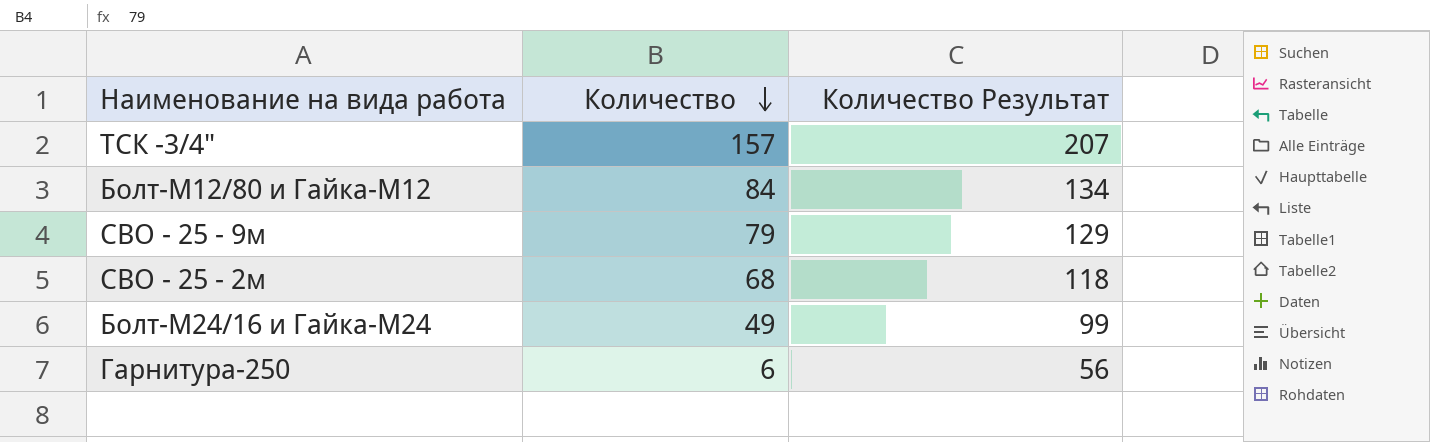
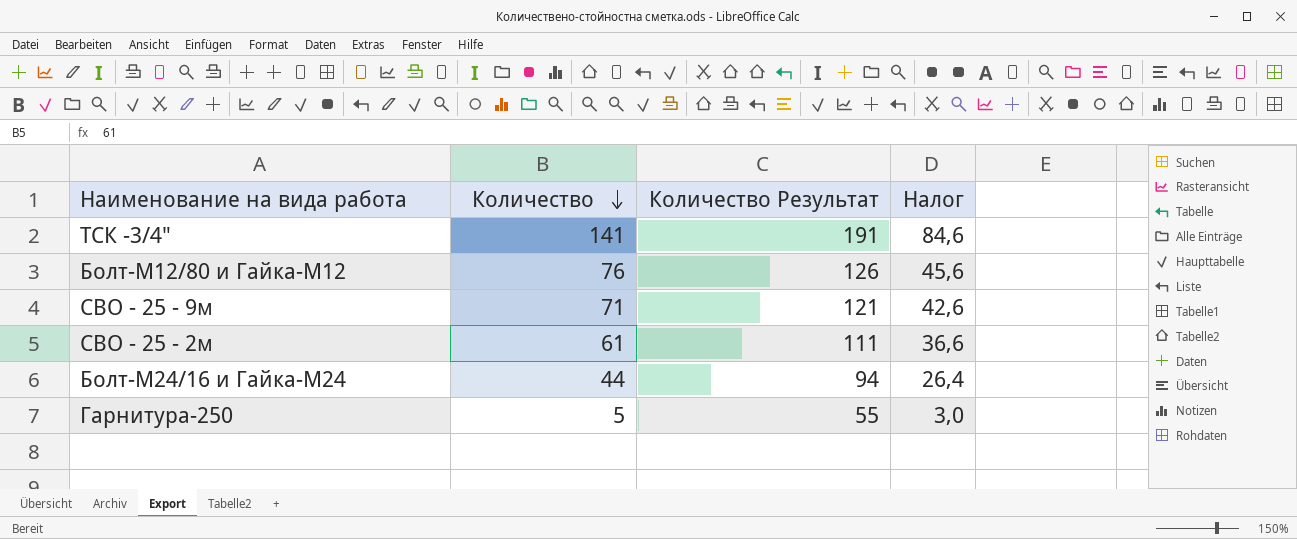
column Налог | formula: none -> [Количество] * 0,6
ТСК -3/4" | Количество: 157 -> 141
ТСК -3/4" | Количество Результат: 207 -> 191
Болт-М12/80 и Гайка-М12 | Количество: 84 -> 76
Болт-М12/80 и Гайка-М12 | Количество Результат: 134 -> 126
СВО - 25 - 9м | Количество: 79 -> 71
СВО - 25 - 9м | Количество Результат: 129 -> 121
СВО - 25 - 2м | Количество: 68 -> 61
СВО - 25 - 2м | Количество Результат: 118 -> 111
Болт-М24/16 и Гайка-М24 | Количество: 49 -> 44
Болт-М24/16 и Гайка-М24 | Количество Результат: 99 -> 94
Гарнитура-250 | Количество: 6 -> 5
Гарнитура-250 | Количество Результат: 56 -> 55

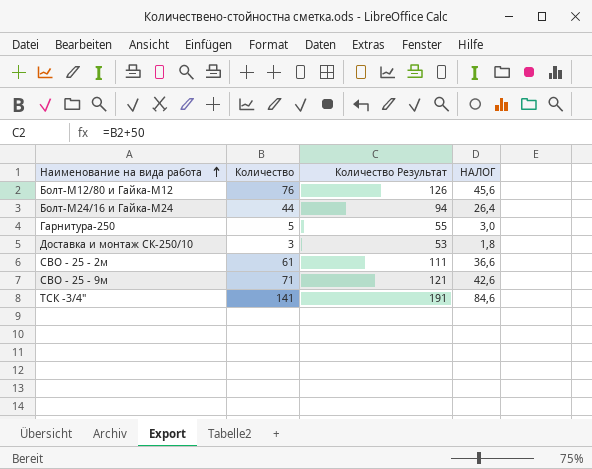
row order: Количество descending -> Наименование на вида работа ascending
column name: Налог -> НАЛОГ
row Доставка и монтаж СК-250/10: none -> 3 | 53 | 1,8

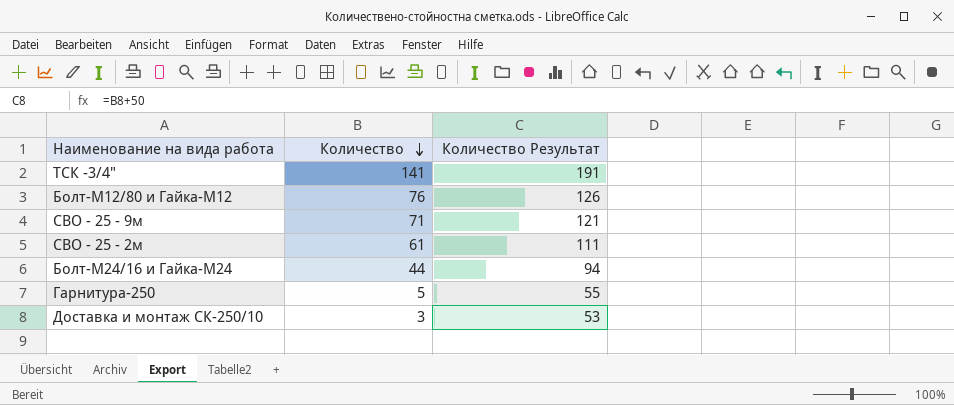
row order: Наименование на вида работа ascending -> Количество descending
column НАЛОГ | formula: [Количество] * 0,6 -> none

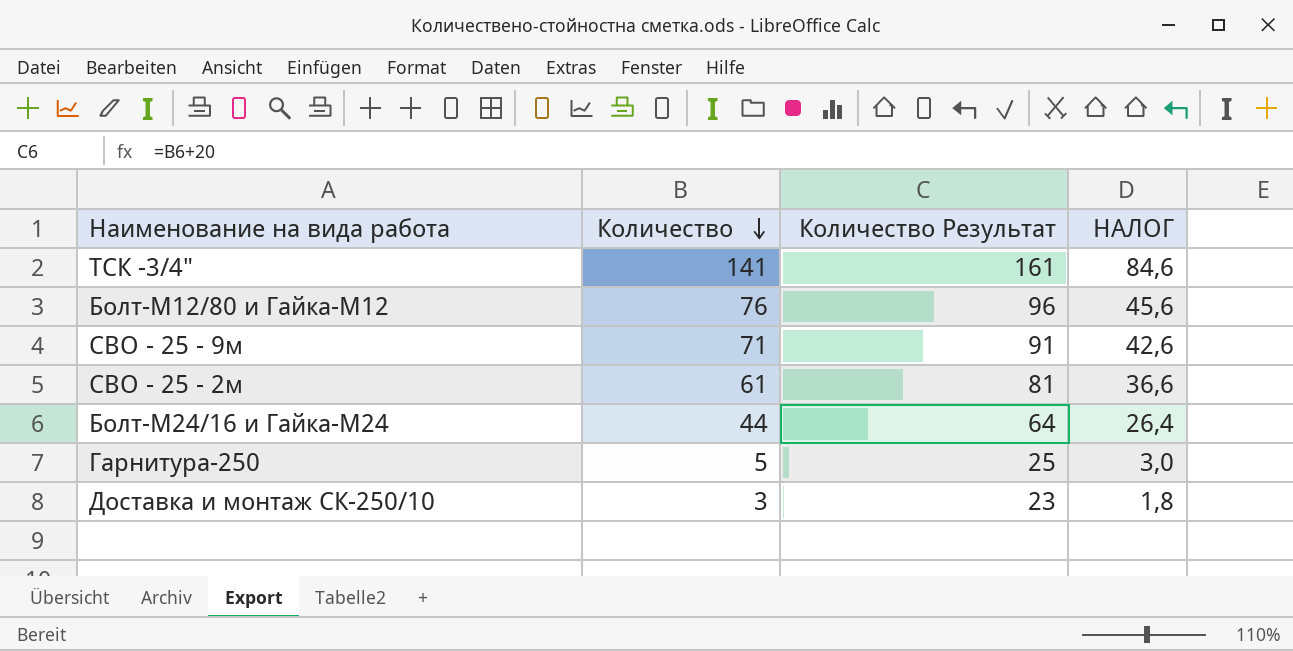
column Количество Результат | formula: [Количество] + 50 -> [Количество] + 20
column НАЛОГ | formula: none -> [Количество] * 0,6

